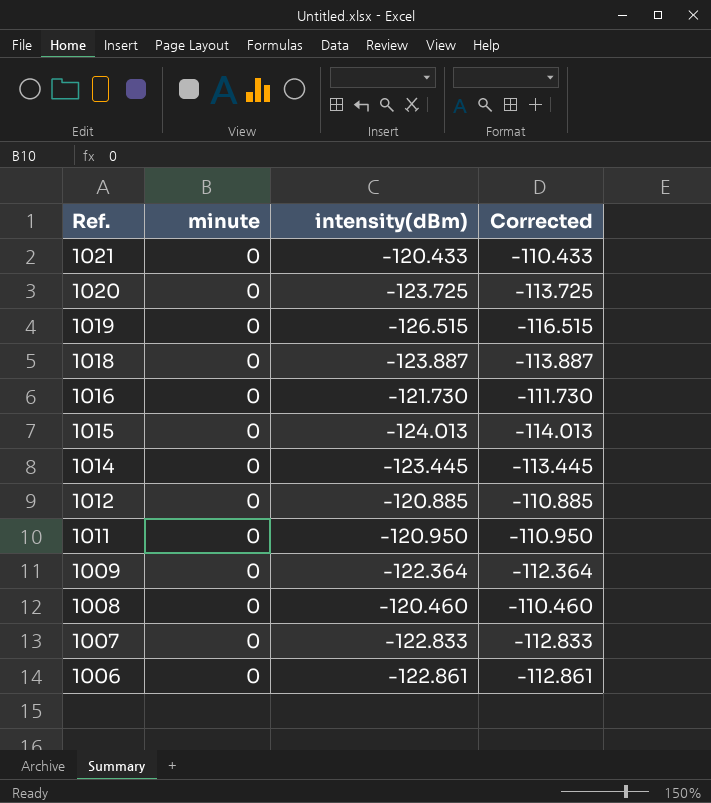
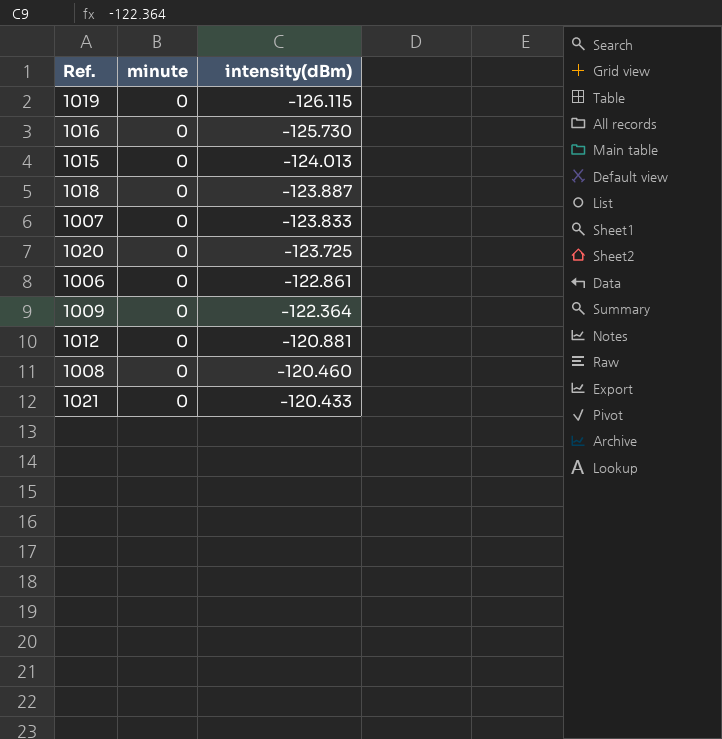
row order: Ref. descending -> intensity(dBm) ascending
column Corrected | formula: [intensity(dBm)] + 10 -> none
row 1014: 0 | -123.445 | -113.445 -> none
row 1011: 0 | -120.950 | -110.950 -> none
1019 | intensity(dBm): -126.515 -> -126.115
1016 | intensity(dBm): -121.730 -> -125.730
1007 | intensity(dBm): -122.833 -> -123.833
1012 | intensity(dBm): -120.885 -> -120.881

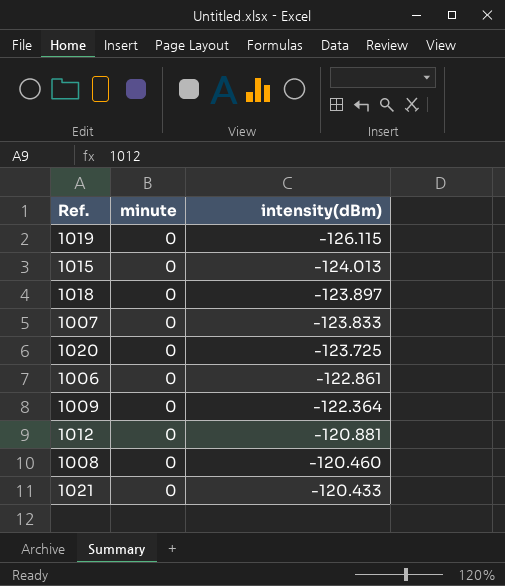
row 1016: 0 | -125.730 -> none
1018 | intensity(dBm): -123.887 -> -123.897

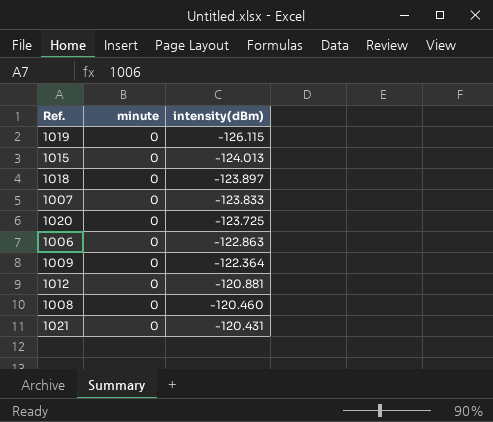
1006 | intensity(dBm): -122.861 -> -122.863
1021 | intensity(dBm): -120.433 -> -120.431

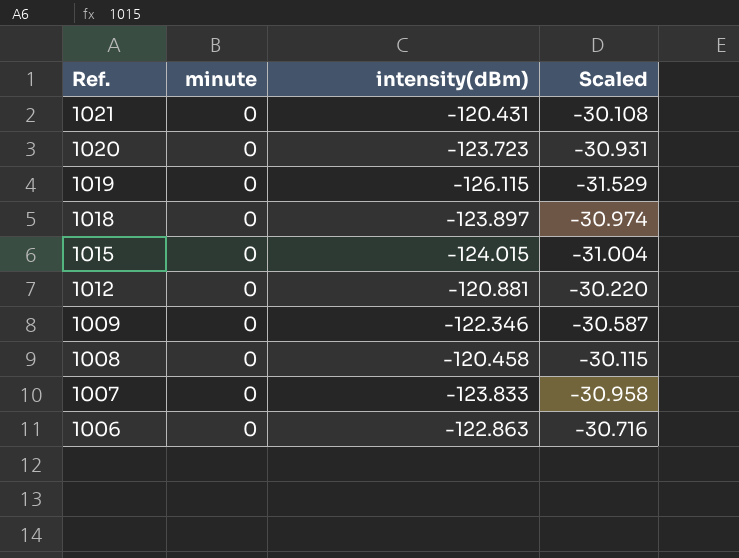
row order: intensity(dBm) ascending -> Ref. descending
column Scaled | formula: none -> [intensity(dBm)] * 0.25
1020 | intensity(dBm): -123.725 -> -123.723
1015 | intensity(dBm): -124.013 -> -124.015
1009 | intensity(dBm): -122.364 -> -122.346
1008 | intensity(dBm): -120.460 -> -120.458

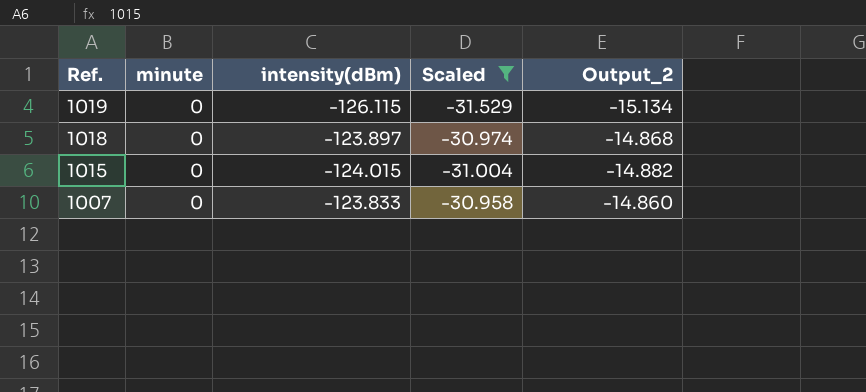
filter: none -> Scaled <= -30.958
column Output_2 | formula: none -> [intensity(dBm)] * 0.12

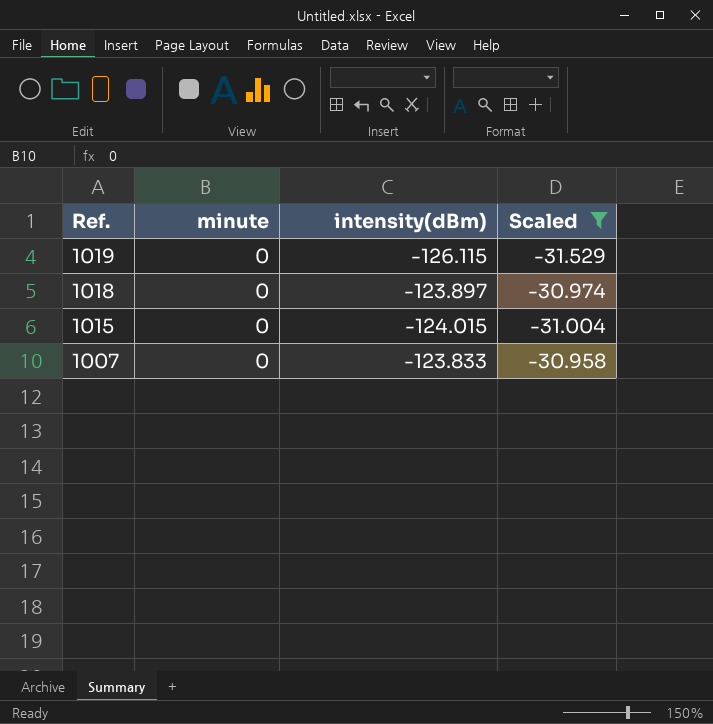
column Output_2 | formula: [intensity(dBm)] * 0.12 -> none

